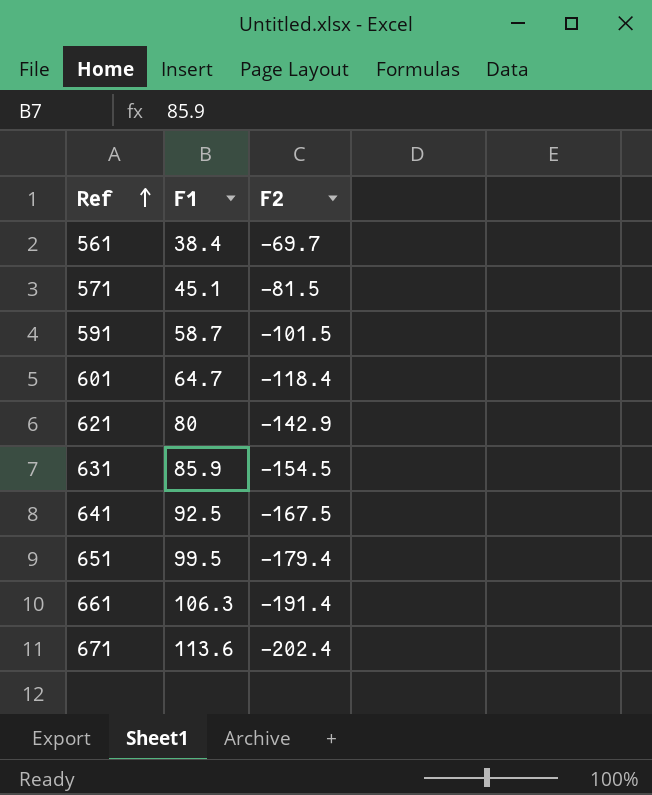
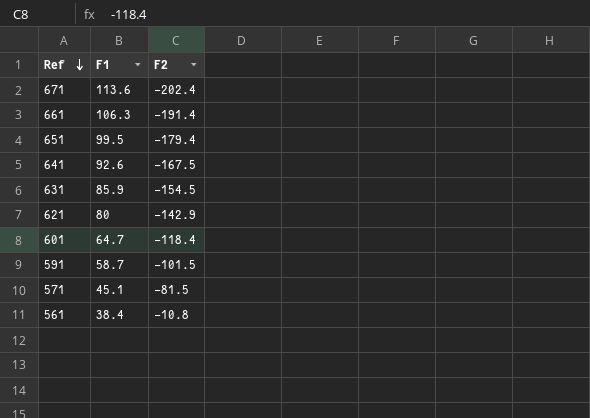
row order: Ref ascending -> Ref descending
641 | F1: 92.5 -> 92.6
561 | F2: -69.7 -> -10.8

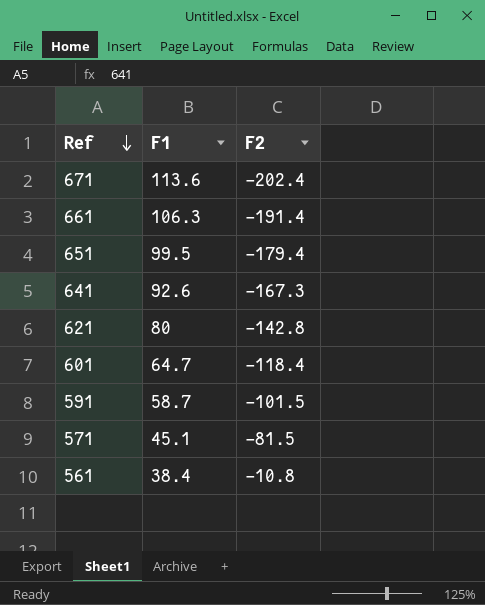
row 631: 85.9 | -154.5 -> none
641 | F2: -167.5 -> -167.3
621 | F2: -142.9 -> -142.8

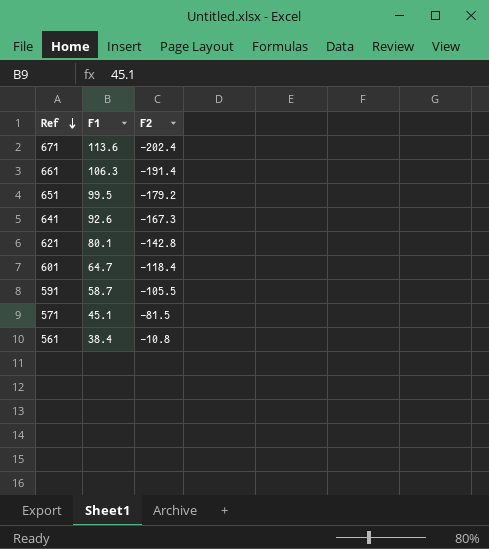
651 | F2: -179.4 -> -179.2
621 | F1: 80 -> 80.1
591 | F2: -101.5 -> -105.5

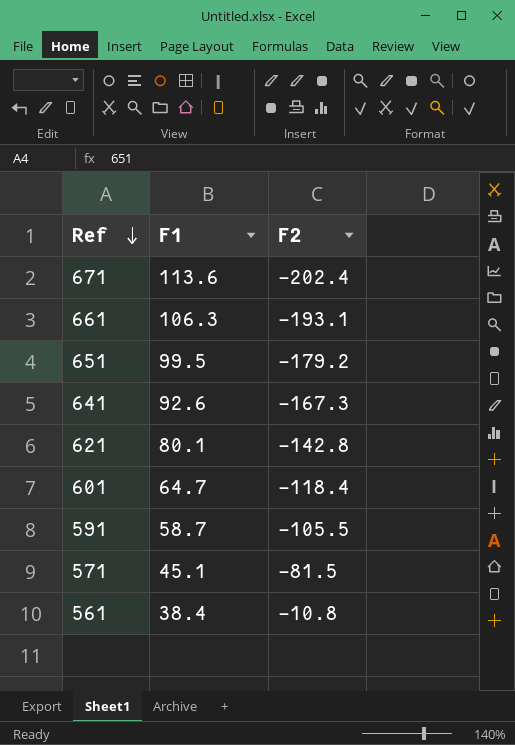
661 | F2: -191.4 -> -193.1

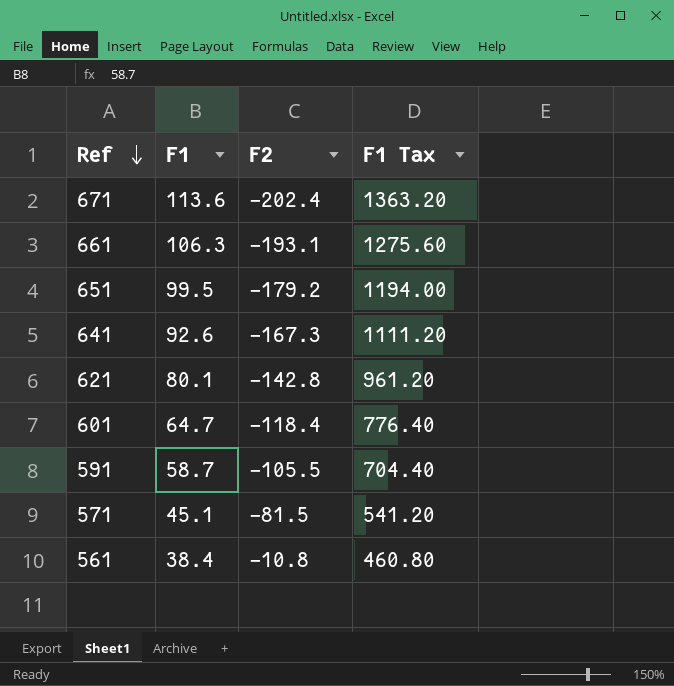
column F1 Tax | formula: none -> [F1] * 12

